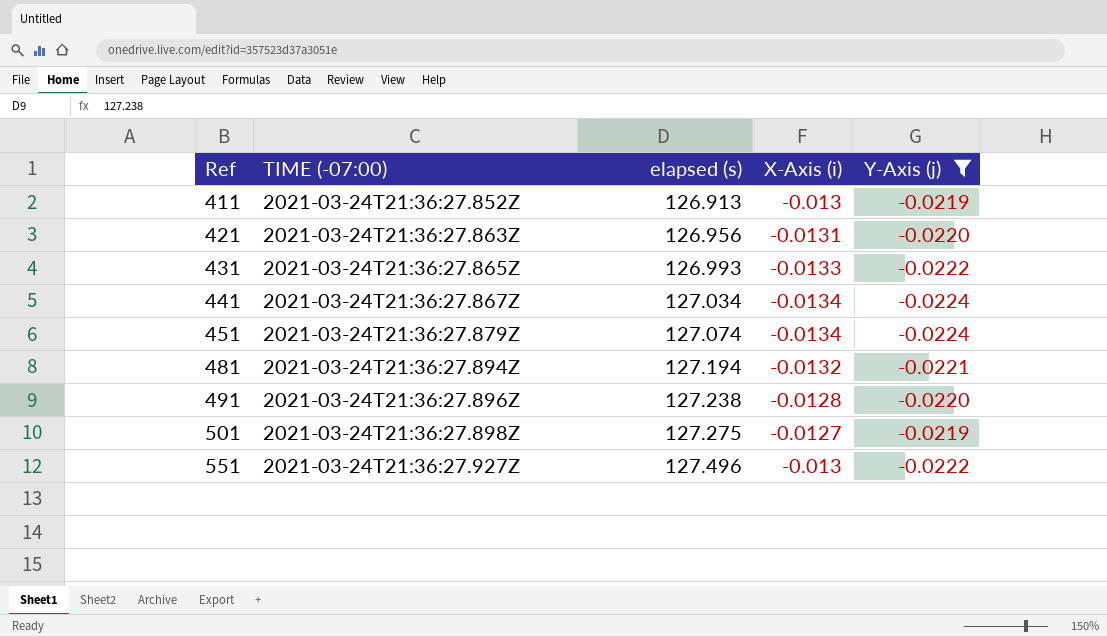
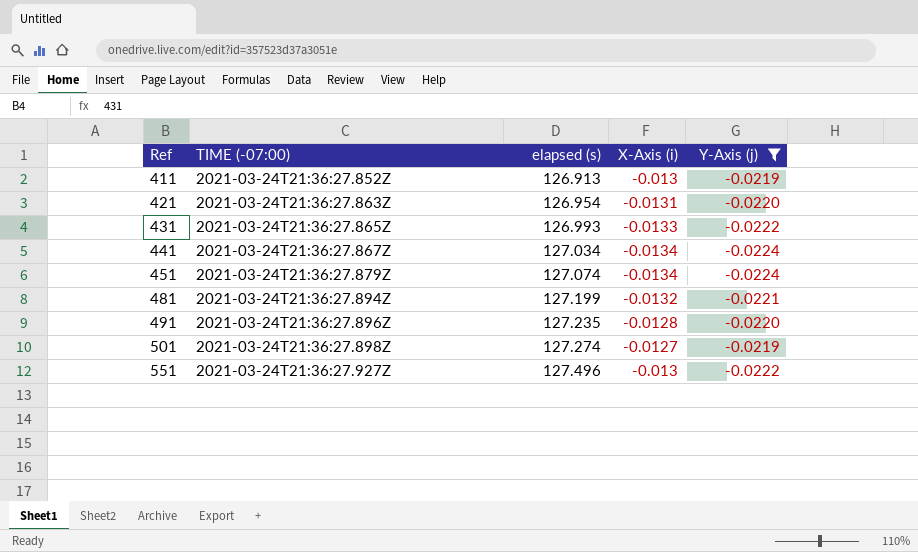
421 | elapsed (s): 126.956 -> 126.954
481 | elapsed (s): 127.194 -> 127.199
491 | elapsed (s): 127.238 -> 127.235
501 | elapsed (s): 127.275 -> 127.274

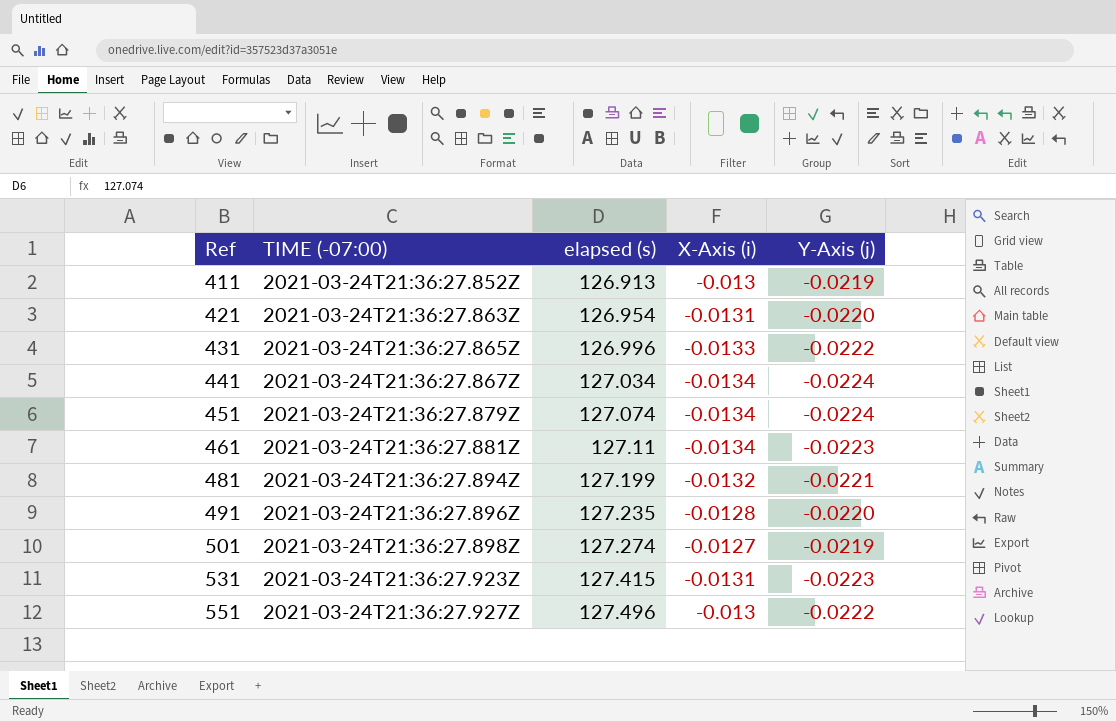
filter: Y-Axis (j) != -0.0223 -> none
431 | elapsed (s): 126.993 -> 126.996

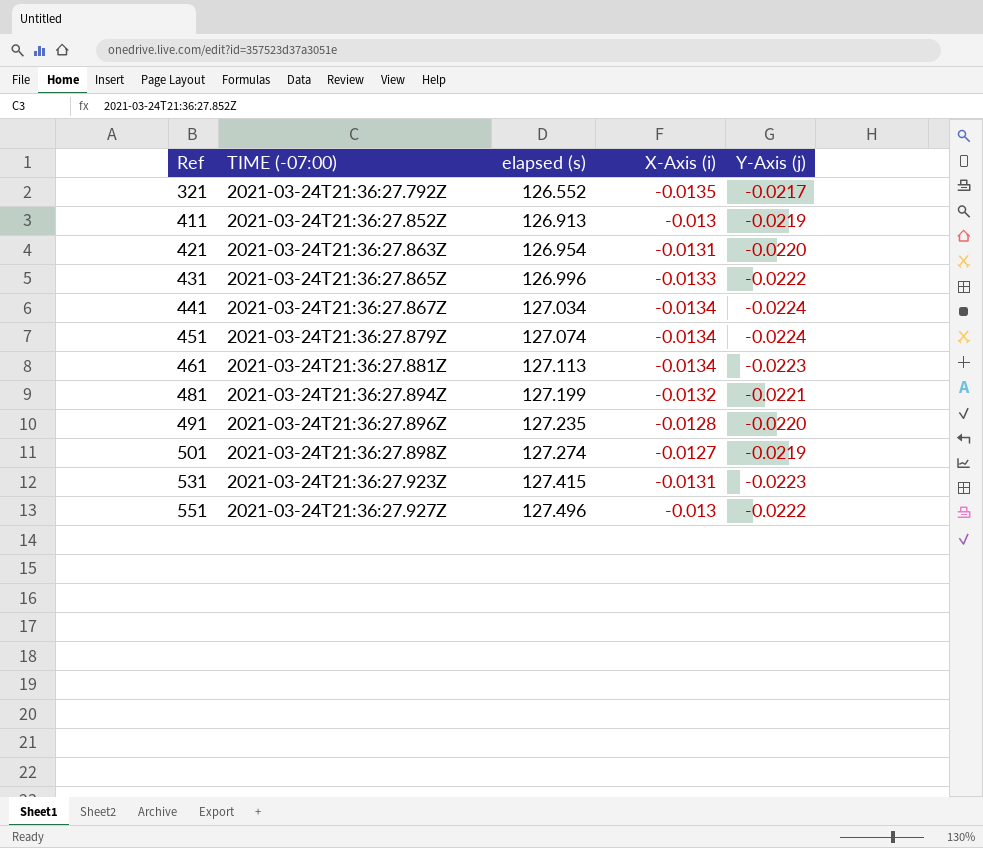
row 321: none -> 2021-03-24T21:36:27.792Z | 126.552 | -0.0135 | -0.0217
461 | elapsed (s): 127.11 -> 127.113

